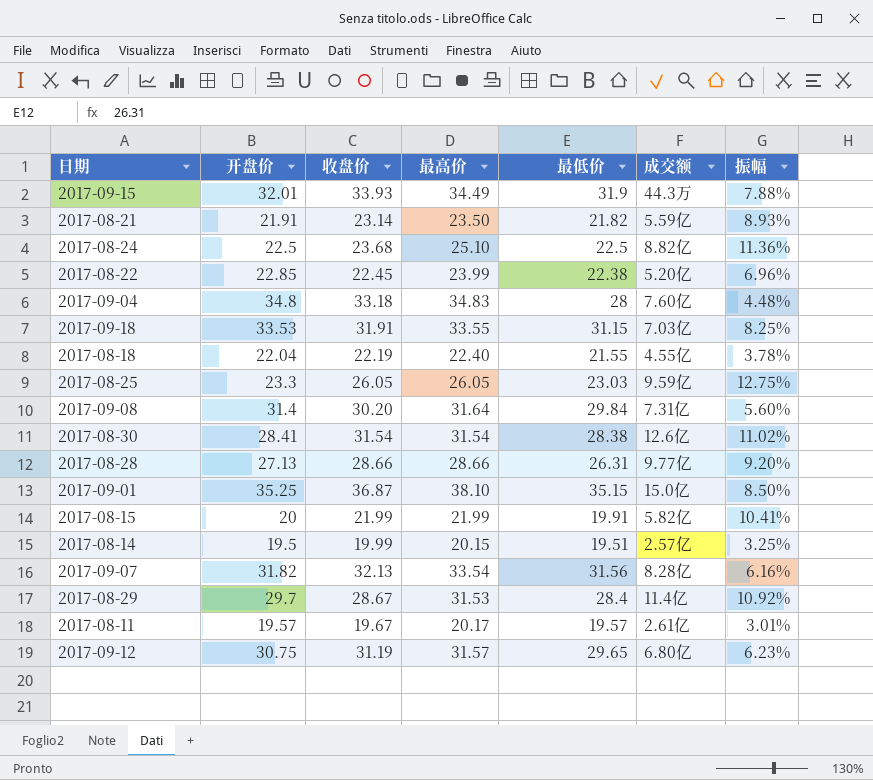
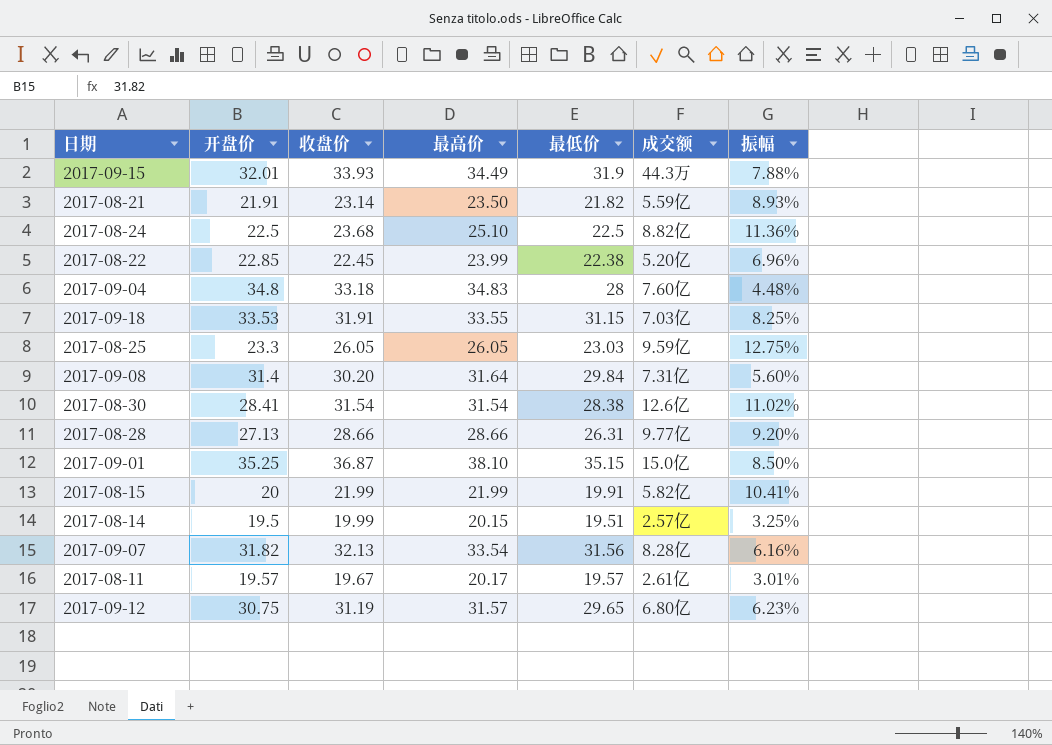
row 2017-08-18: 22.04 | 22.19 | 22.40 | 21.55 | 4.55亿 | 3.78% -> none
row 2017-08-29: 29.7 | 28.67 | 31.53 | 28.4 | 11.4亿 | 10.92% -> none

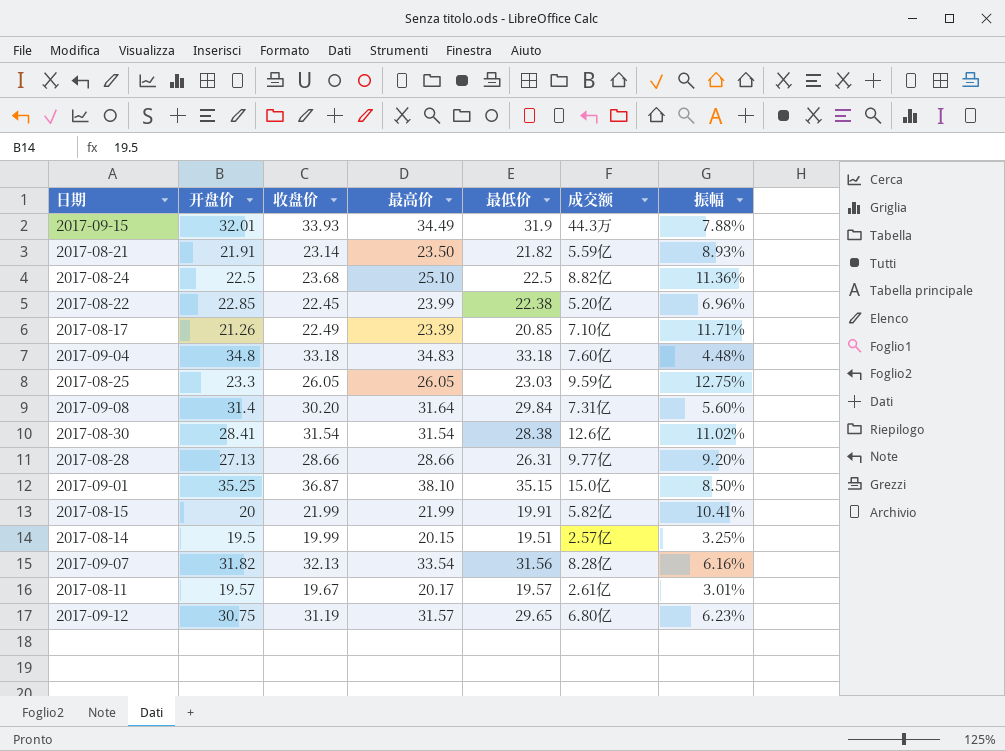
row 2017-09-18: 33.53 | 31.91 | 33.55 | 31.15 | 7.03亿 | 8.25% -> none
row 2017-08-17: none -> 21.26 | 22.49 | 23.39 | 20.85 | 7.10亿 | 11.71%
2017-09-04 | 最低价: 28 -> 33.18

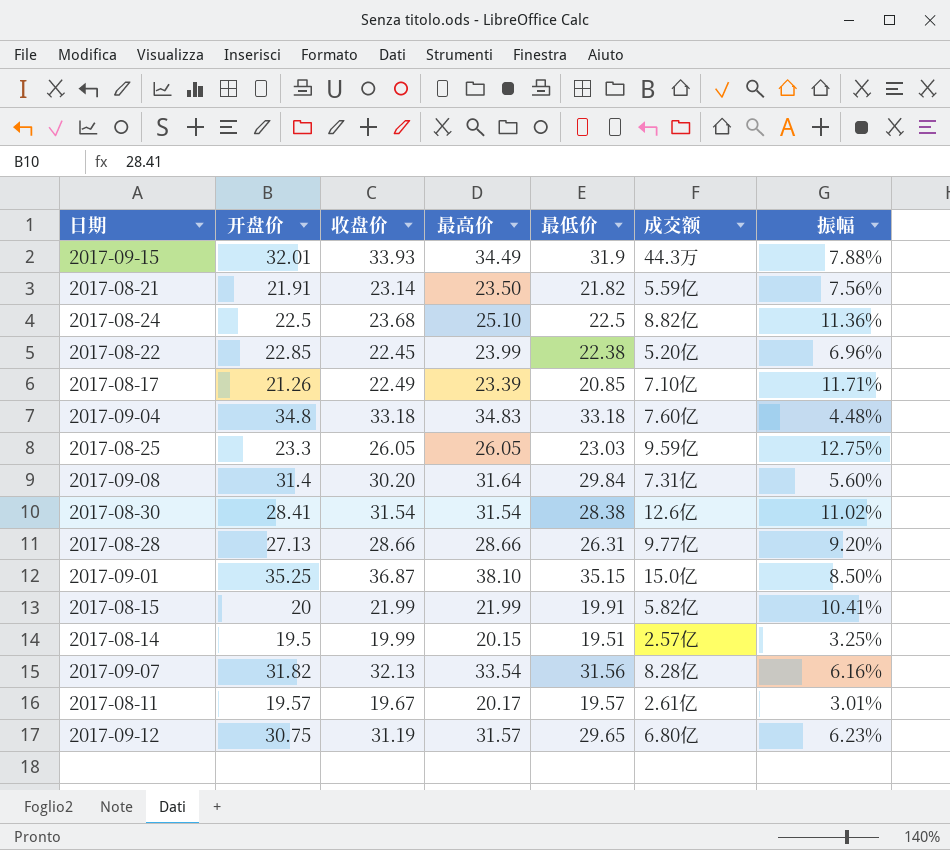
2017-08-21 | 振幅: 8.93% -> 7.56%

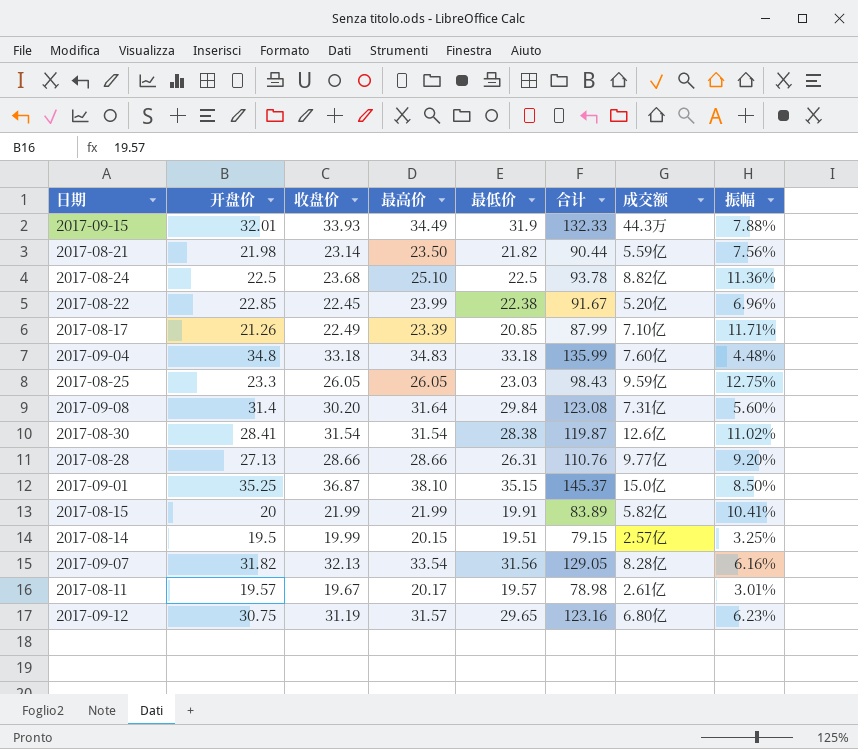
column 合计 | formula: none -> [开盘价] + [收盘价] + [最高价] + [最低价]
2017-08-21 | 开盘价: 21.91 -> 21.98

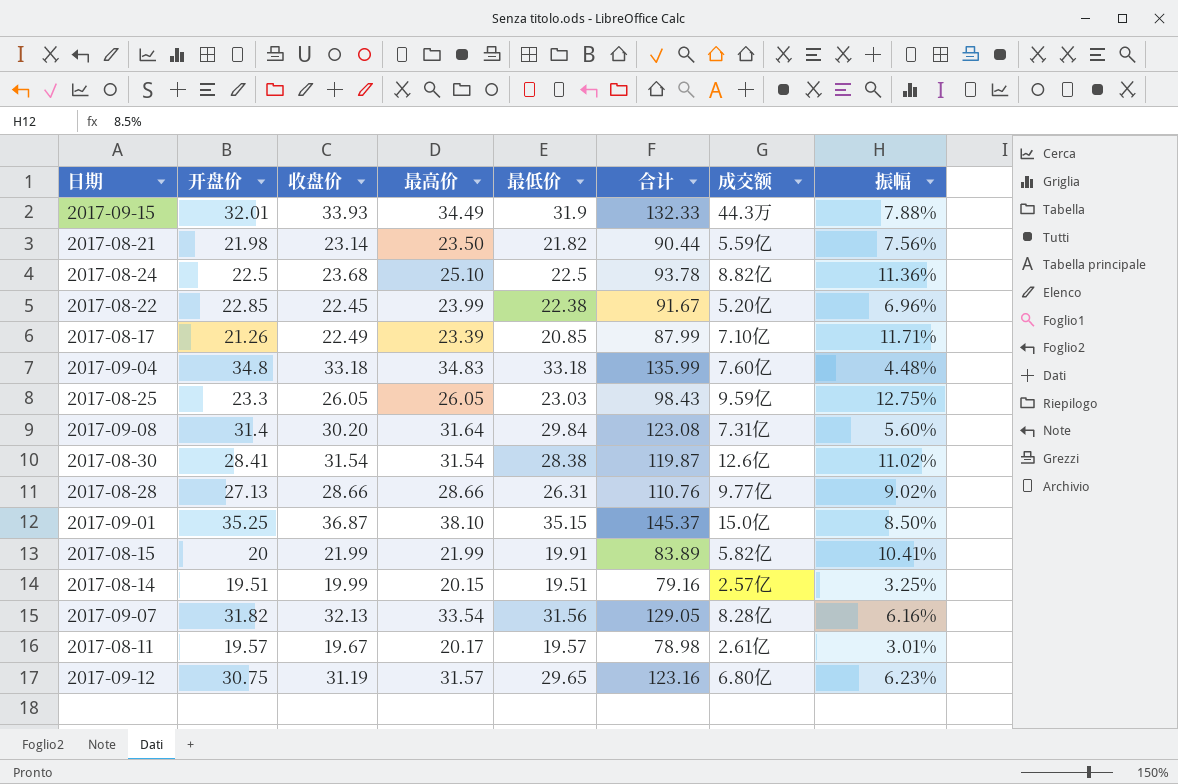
2017-08-28 | 振幅: 9.20% -> 9.02%
2017-08-14 | 开盘价: 19.5 -> 19.51
2017-08-14 | 合计: 79.15 -> 79.16

